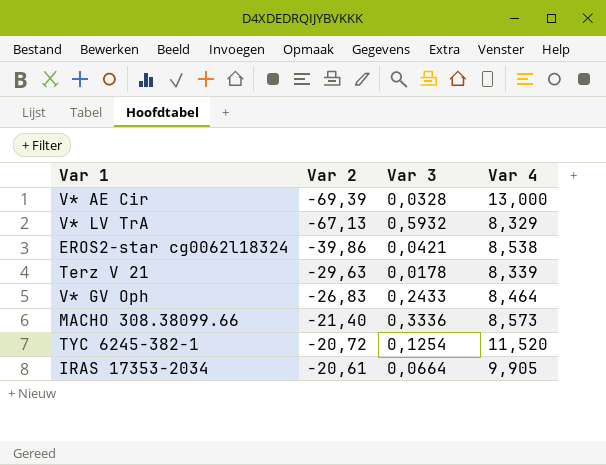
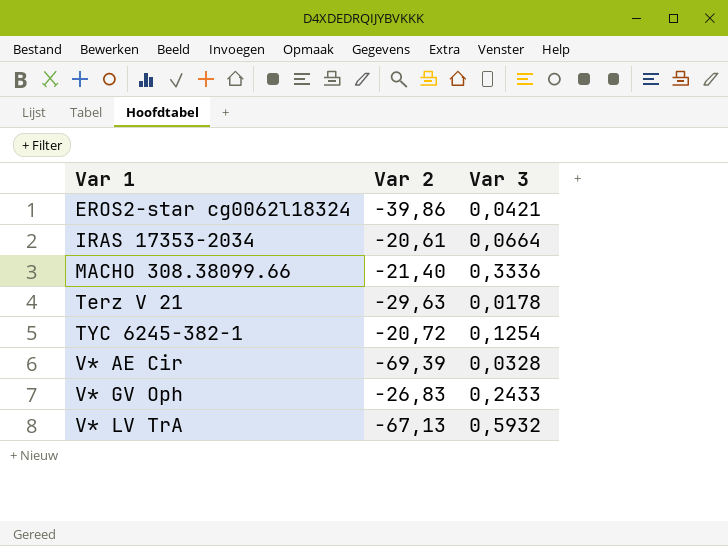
row order: Var 2 ascending -> Var 1 ascending
column Var 4 | position: 4 -> none

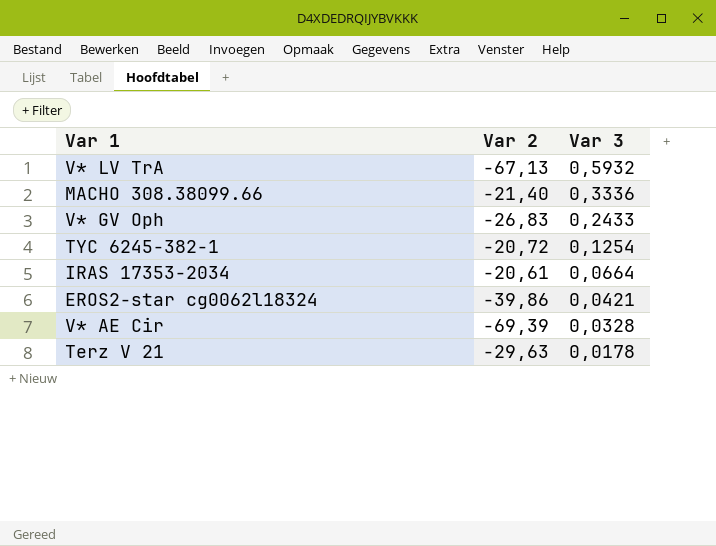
row order: Var 1 ascending -> Var 3 descending

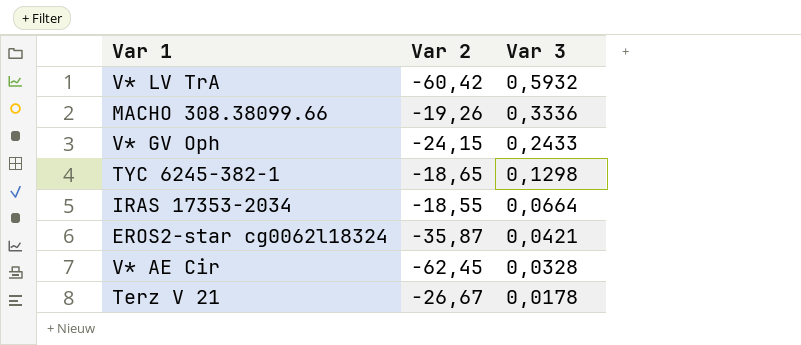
V* LV TrA | Var 2: -67,13 -> -60,42
MACHO 308.38099.66 | Var 2: -21,40 -> -19,26
V* GV Oph | Var 2: -26,83 -> -24,15
TYC 6245-382-1 | Var 2: -20,72 -> -18,65
TYC 6245-382-1 | Var 3: 0,1254 -> 0,1298
IRAS 17353-2034 | Var 2: -20,61 -> -18,55
EROS2-star cg0062l18324 | Var 2: -39,86 -> -35,87
V* AE Cir | Var 2: -69,39 -> -62,45
Terz V 21 | Var 2: -29,63 -> -26,67

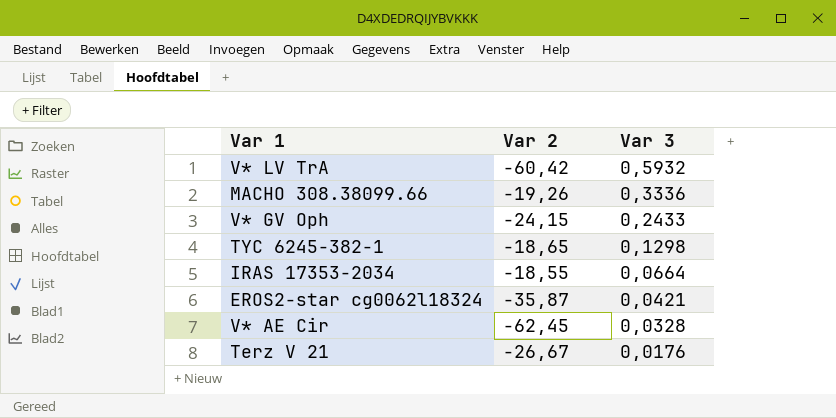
Terz V 21 | Var 3: 0,0178 -> 0,0176

